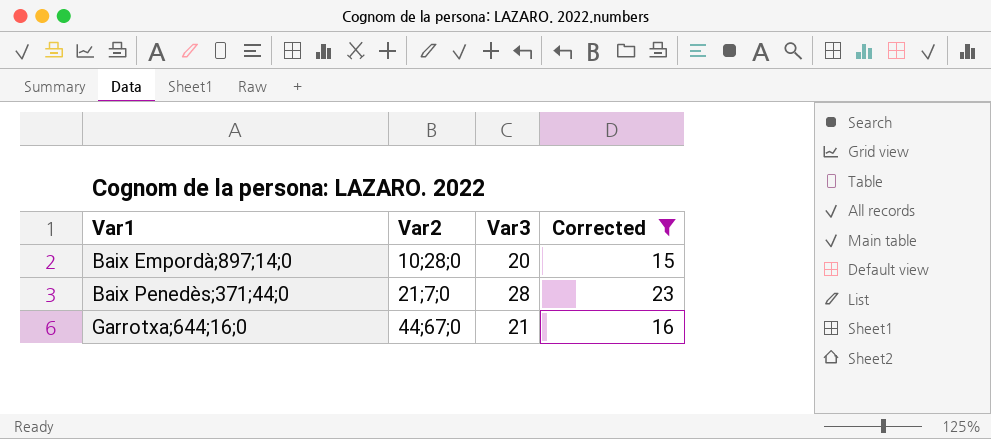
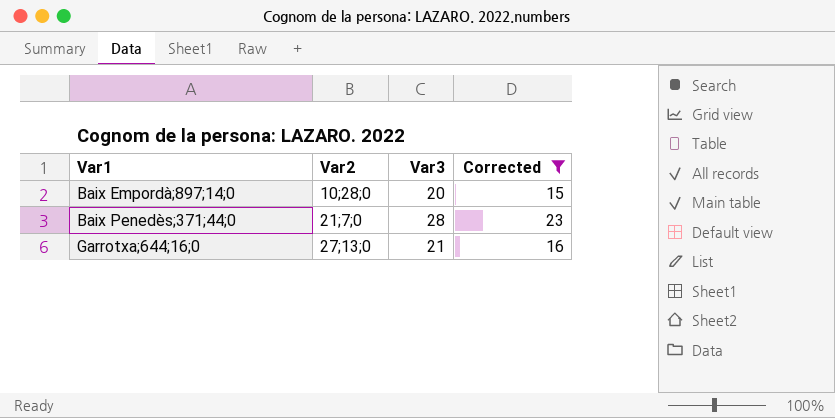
Garrotxa;644;16;0 | Var2: 44;67;0 -> 27;13;0

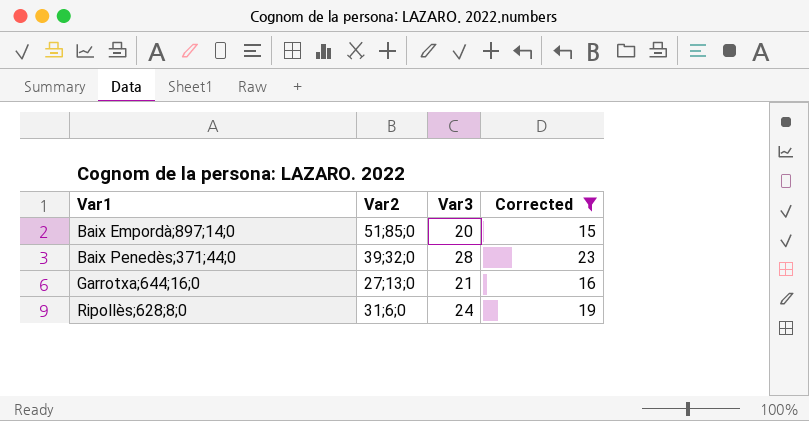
Baix Empordà;897;14;0 | Var2: 10;28;0 -> 51;85;0
Baix Penedès;371;44;0 | Var2: 21;7;0 -> 39;32;0
row Ripollès;628;8;0: none -> 31;6;0 | 24 | 19

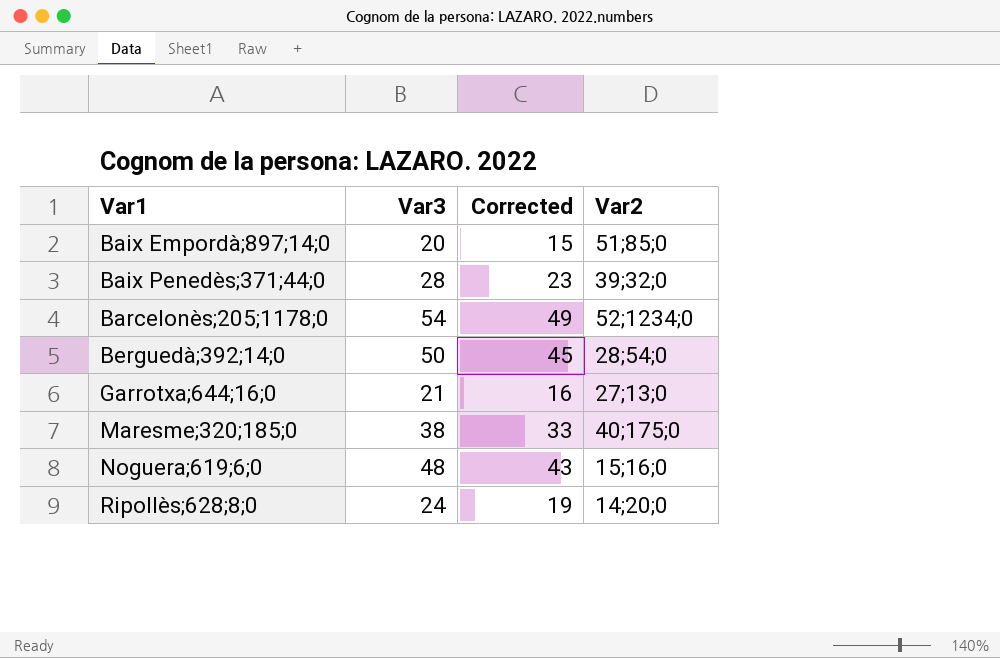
filter: Corrected <= 23 -> none
column Var2 | position: 2 -> 4
Ripollès;628;8;0 | Var2: 31;6;0 -> 14;20;0

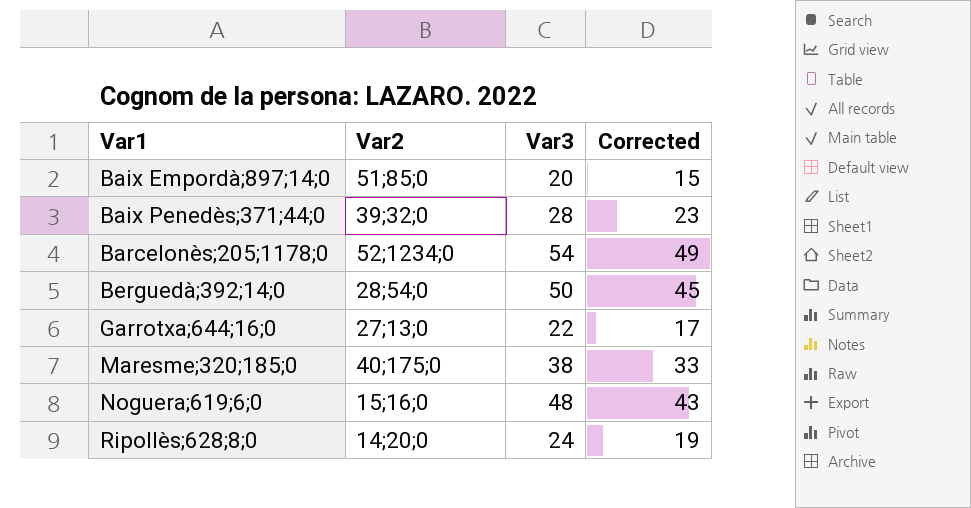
column Var2 | position: 4 -> 2
Garrotxa;644;16;0 | Var3: 21 -> 22
Garrotxa;644;16;0 | Corrected: 16 -> 17

